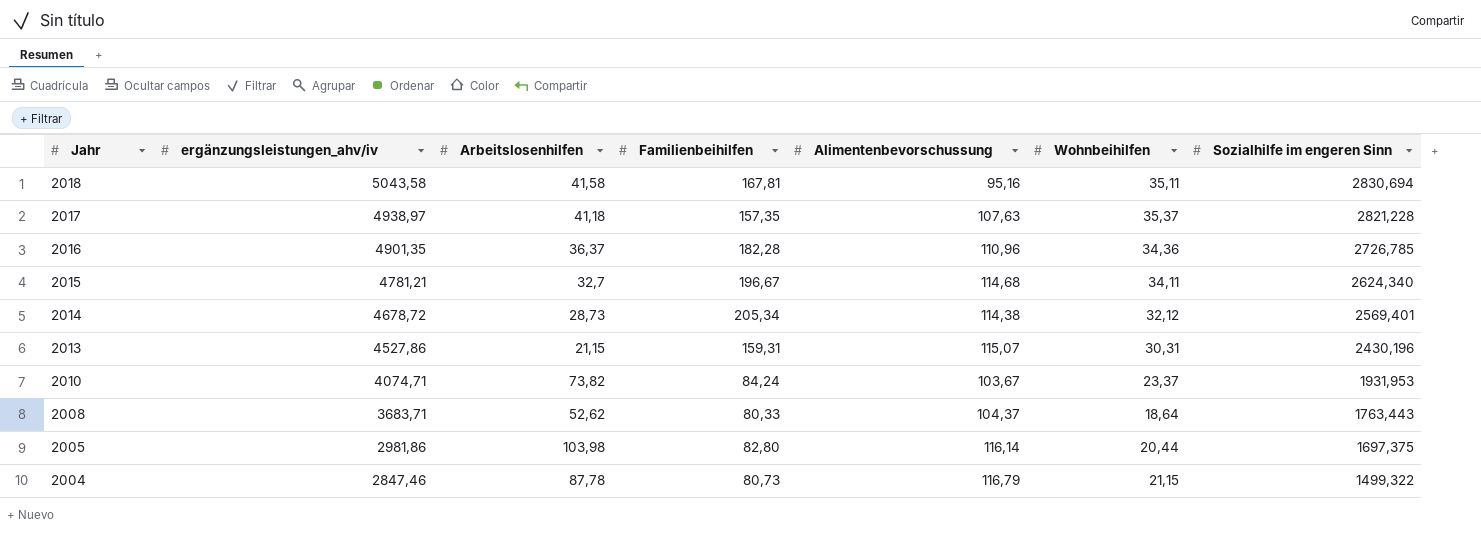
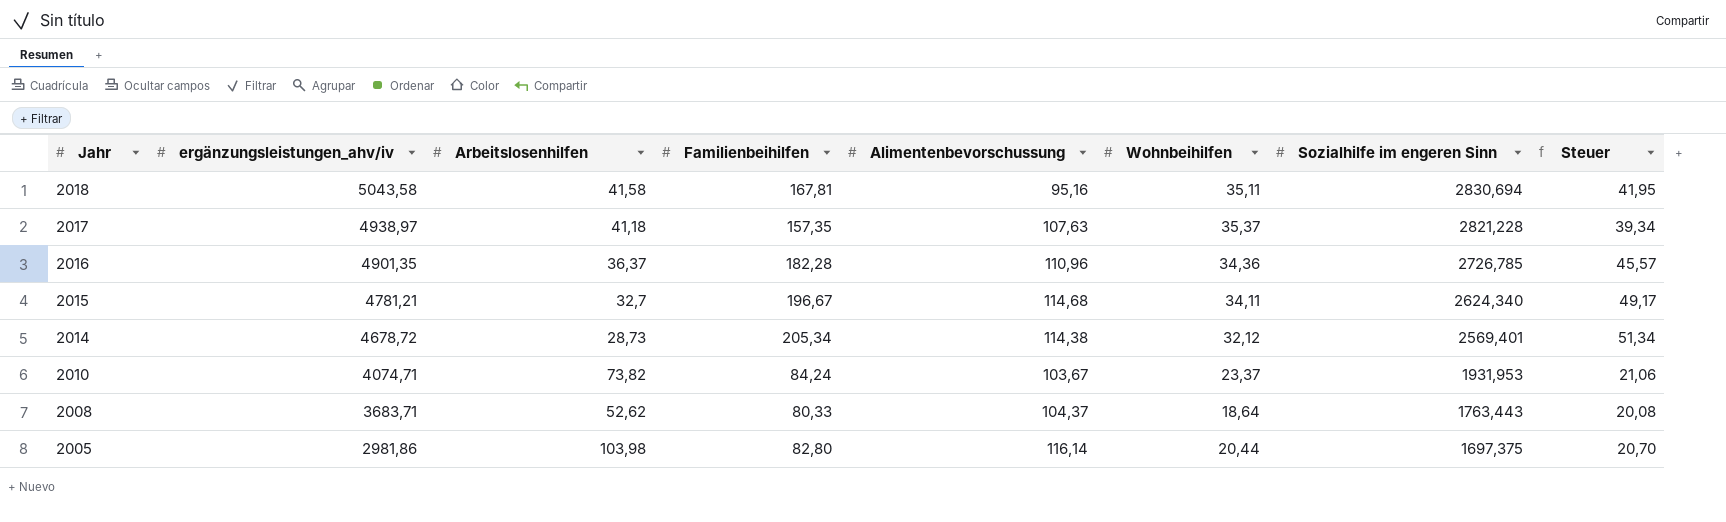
column Steuer | formula: none -> [Familienbeihilfen] * 0,25
row 2013: 4527,86 | 21,15 | 159,31 | 115,07 | 30,31 | 2430,196 -> none
row 2004: 2847,46 | 87,78 | 80,73 | 116,79 | 21,15 | 1499,322 -> none

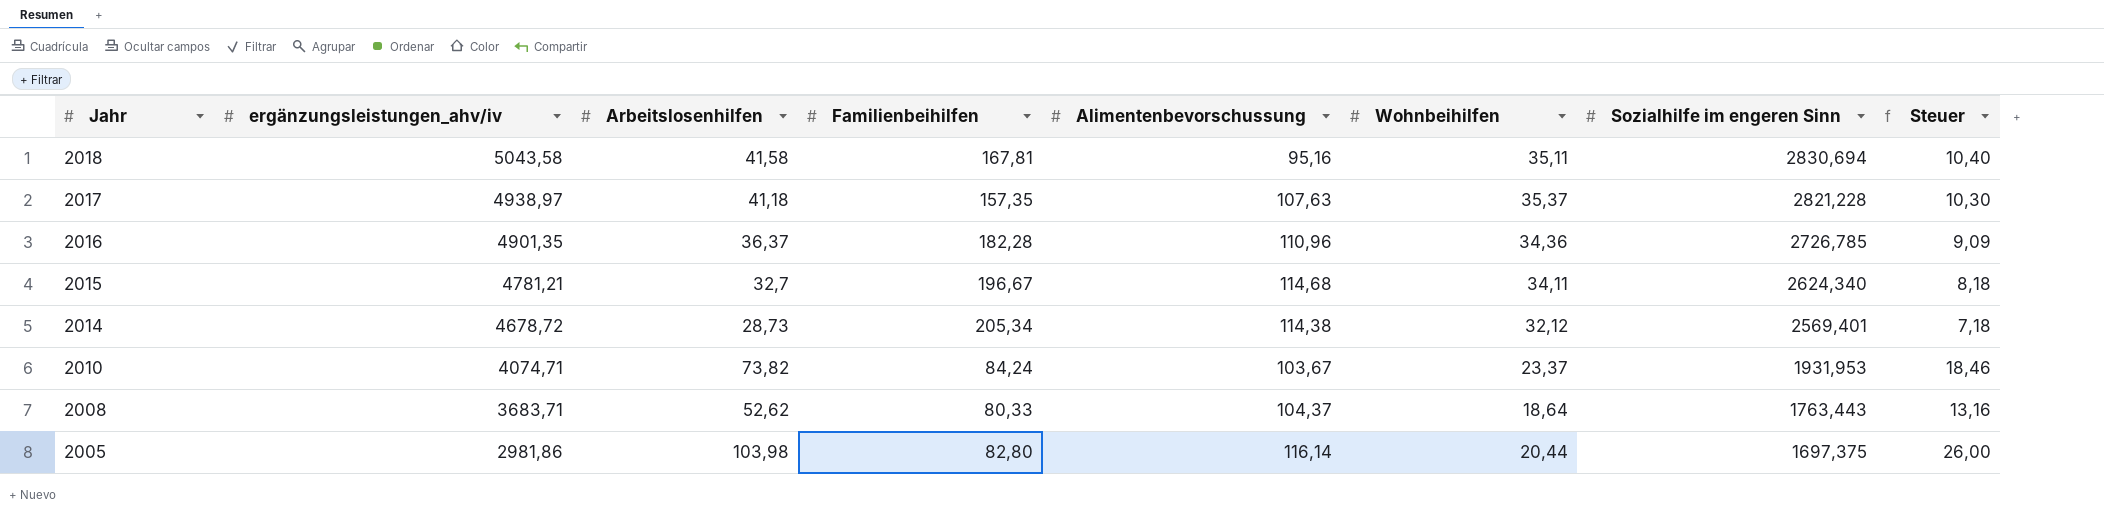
column Steuer | formula: [Familienbeihilfen] * 0,25 -> [Arbeitslosenhilfen] * 0,25

